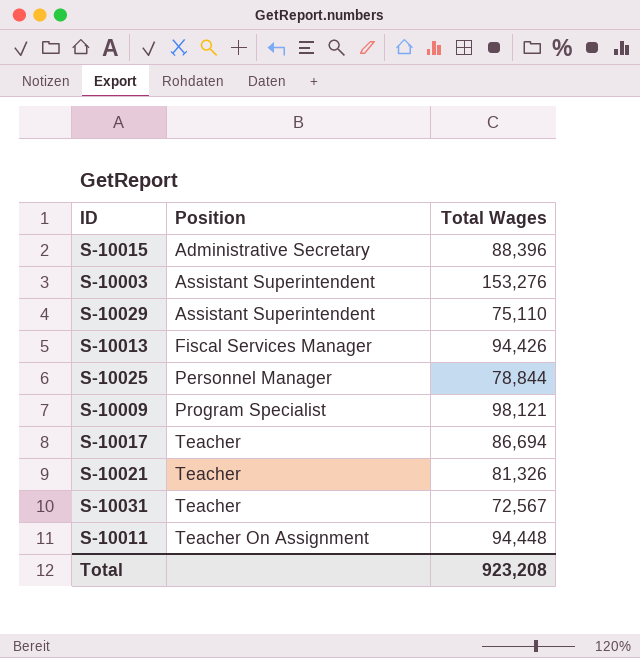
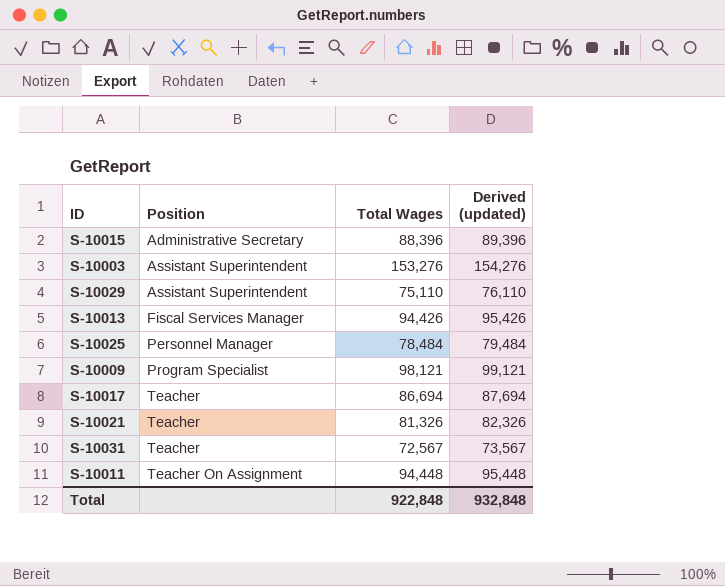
column Derived (updated) | formula: none -> [Total Wages] + 1000
S-10025 | Total Wages: 78,844 -> 78,484
Total | Total Wages: 923,208 -> 922,848

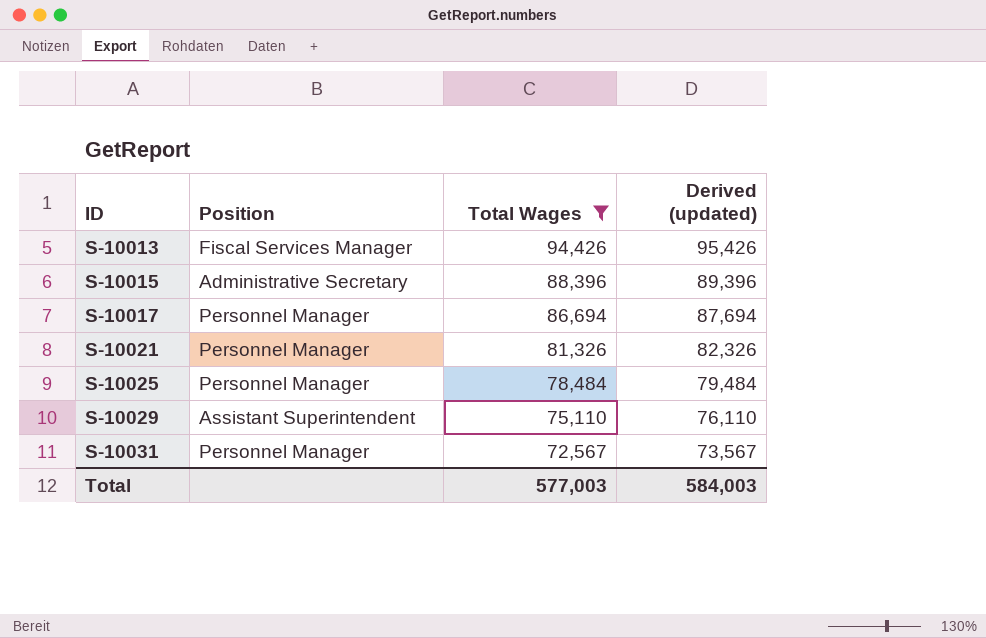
filter: none -> Total Wages <= 94,426
row order: Position ascending -> ID ascending
S-10017 | Position: Teacher -> Personnel Manager
S-10021 | Position: Teacher -> Personnel Manager
S-10031 | Position: Teacher -> Personnel Manager
Total | Total Wages: 922,848 -> 577,003
Total | Derived (updated): 932,848 -> 584,003

